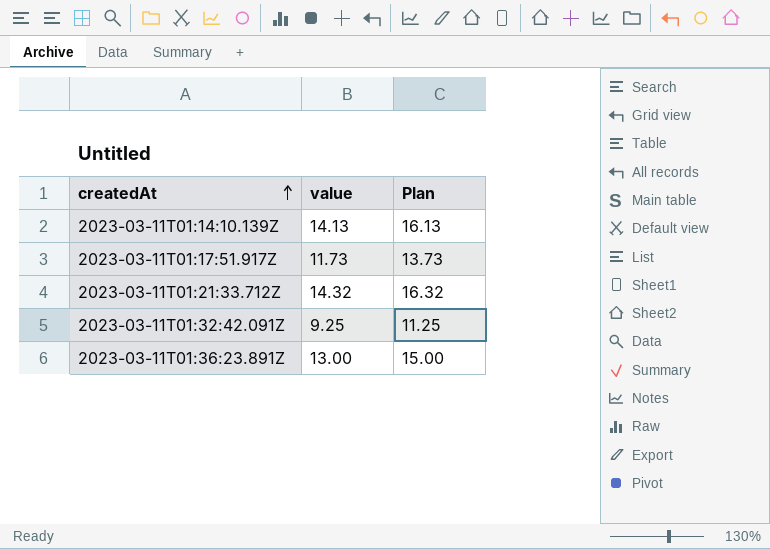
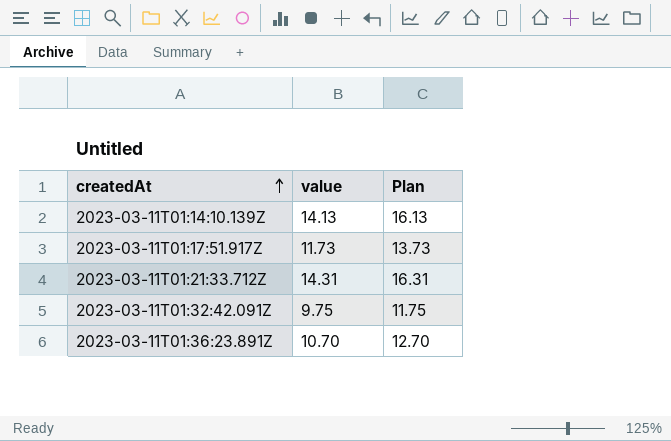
2023-03-11T01:21:33.712Z | value: 14.32 -> 14.31
2023-03-11T01:21:33.712Z | Plan: 16.32 -> 16.31
2023-03-11T01:32:42.091Z | value: 9.25 -> 9.75
2023-03-11T01:32:42.091Z | Plan: 11.25 -> 11.75
2023-03-11T01:36:23.891Z | value: 13.00 -> 10.70
2023-03-11T01:36:23.891Z | Plan: 15.00 -> 12.70

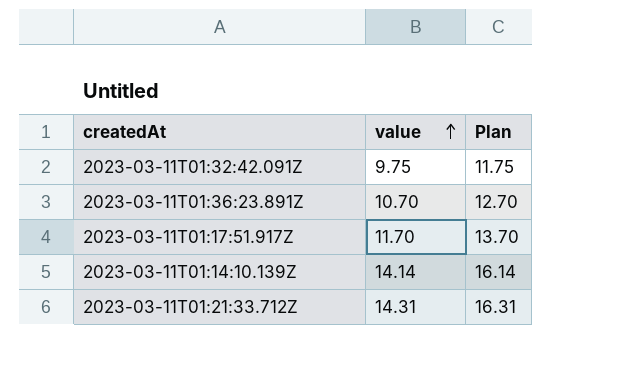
row order: createdAt ascending -> value ascending
2023-03-11T01:17:51.917Z | value: 11.73 -> 11.70
2023-03-11T01:17:51.917Z | Plan: 13.73 -> 13.70
2023-03-11T01:14:10.139Z | value: 14.13 -> 14.14
2023-03-11T01:14:10.139Z | Plan: 16.13 -> 16.14

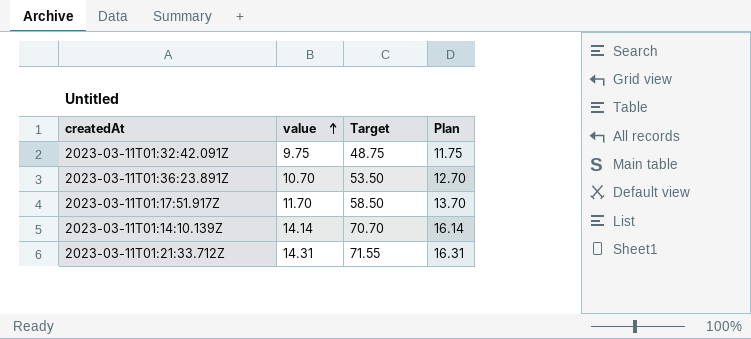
column Target | formula: none -> [value] * 5

